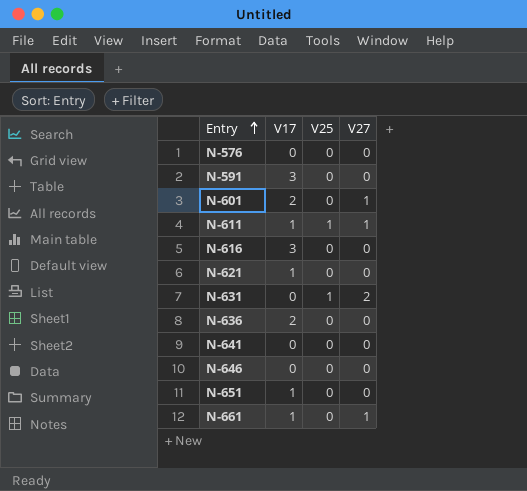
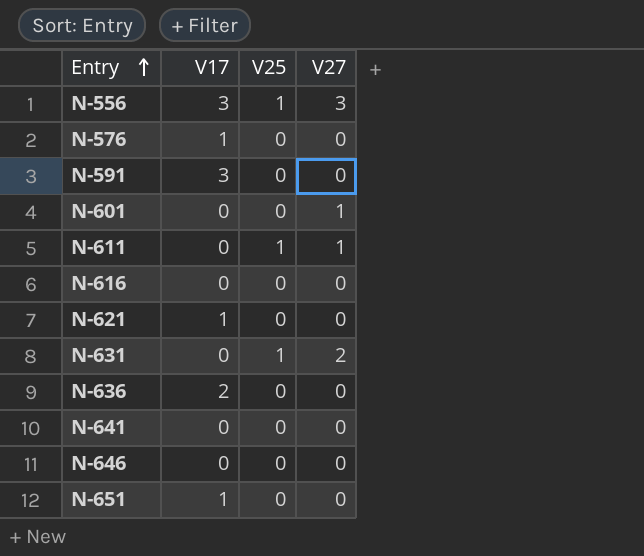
row N-661: 1 | 0 | 1 -> none
row N-556: none -> 3 | 1 | 3
N-576 | V17: 0 -> 1
N-601 | V17: 2 -> 0
N-611 | V17: 1 -> 0
N-616 | V17: 3 -> 0

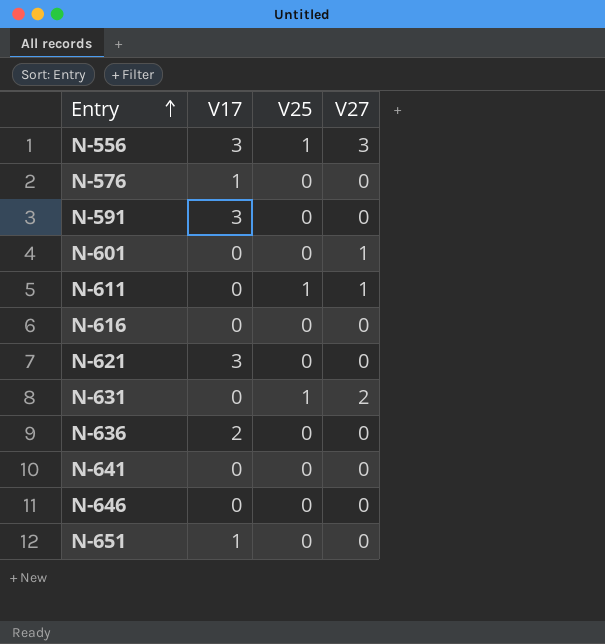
N-621 | V17: 1 -> 3

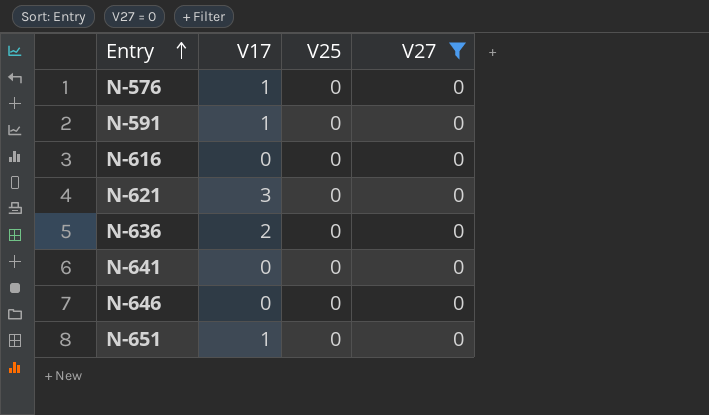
filter: none -> V27 = 0
N-591 | V17: 3 -> 1

